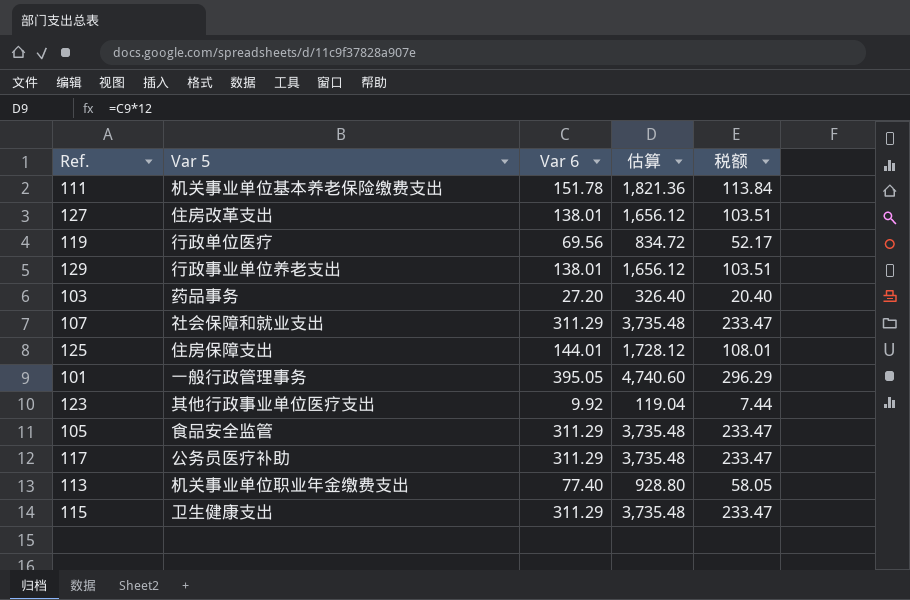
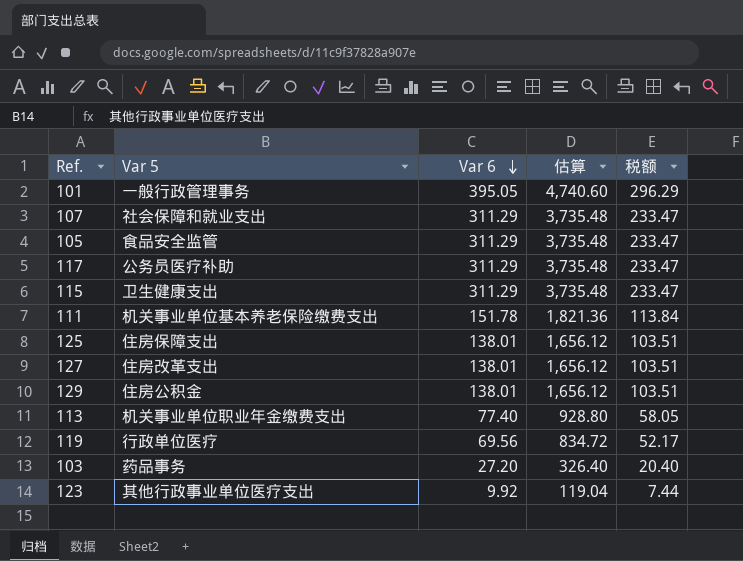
row order: none -> Var 6 descending
125 | Var 6: 144.01 -> 138.01
125 | 估算: 1,728.12 -> 1,656.12
125 | 税额: 108.01 -> 103.51
129 | Var 5: 行政事业单位养老支出 -> 住房公积金

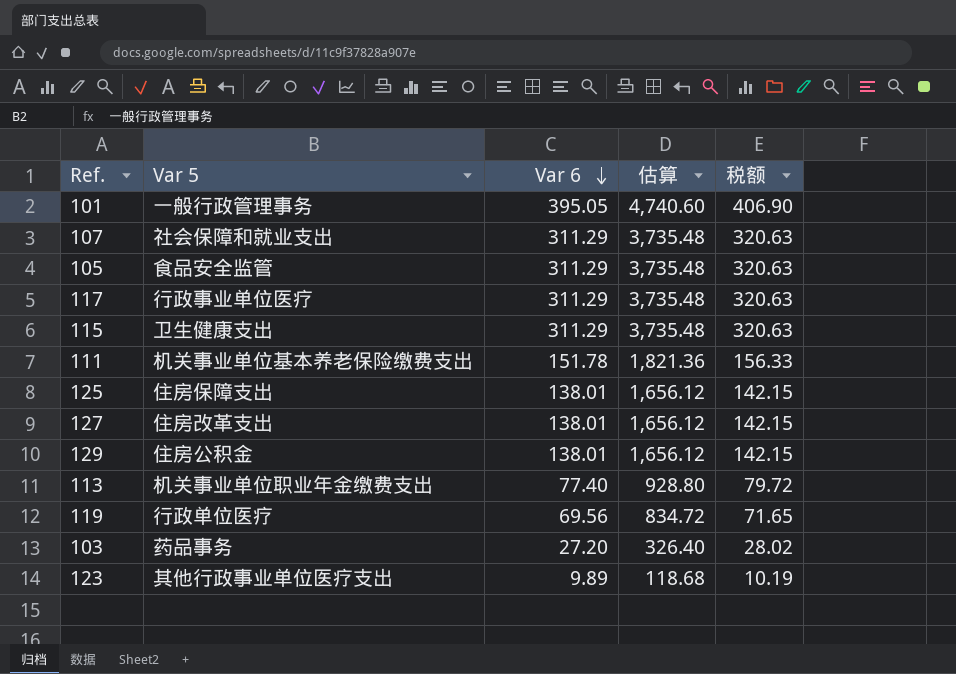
column 税额 | formula: [Var 6] * 0.75 -> [Var 6] * 1.03
117 | Var 5: 公务员医疗补助 -> 行政事业单位医疗
123 | Var 6: 9.92 -> 9.89
123 | 估算: 119.04 -> 118.68

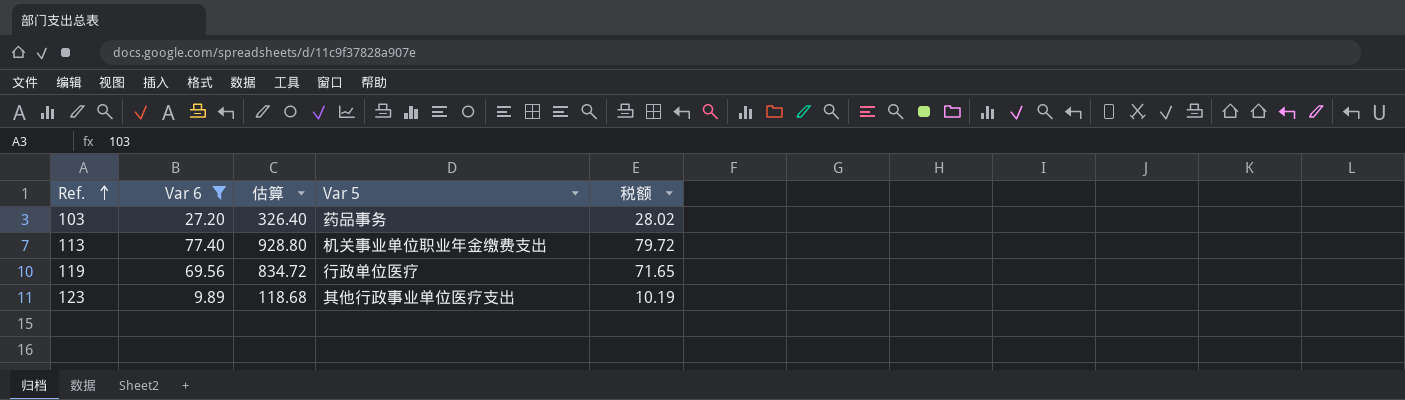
filter: none -> Var 6 <= 77.40
row order: Var 6 descending -> Ref. ascending
column Var 5 | position: 2 -> 4

